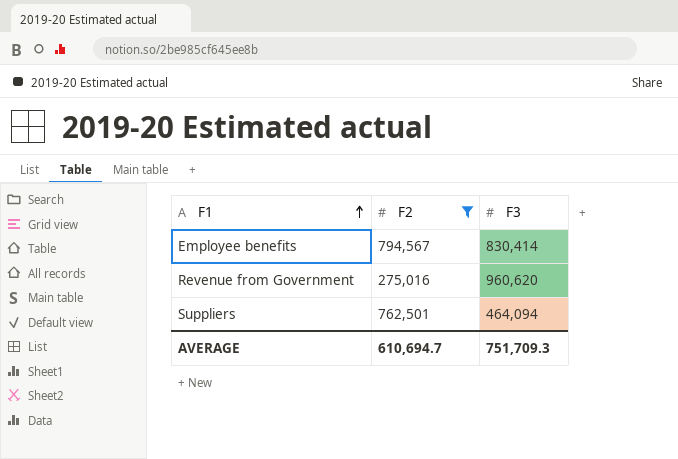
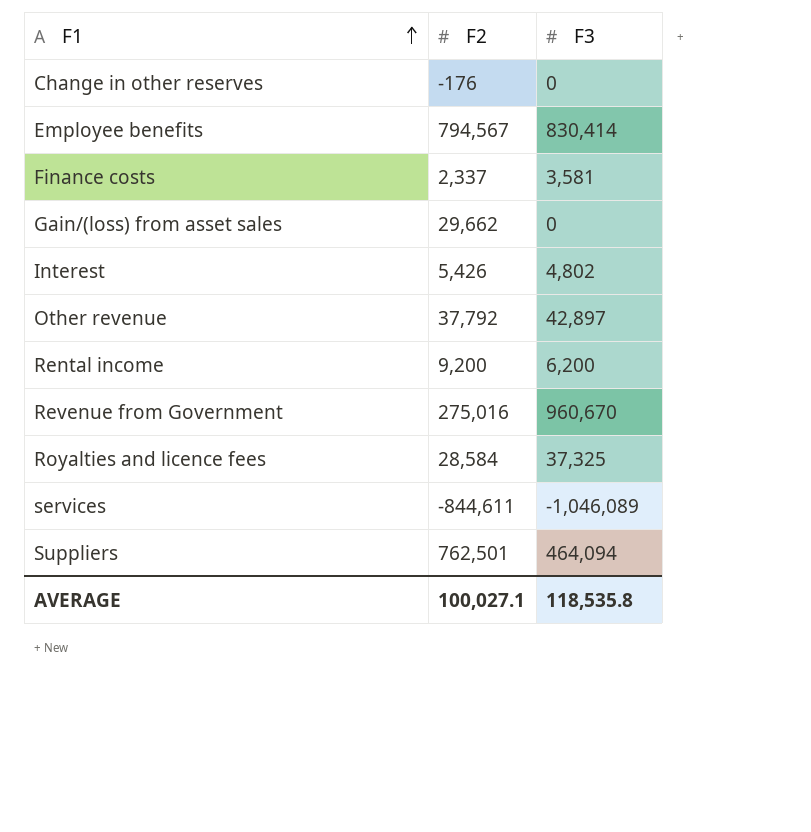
filter: F2 >= 275,016 -> none
Revenue from Government | F3: 960,620 -> 960,670
AVERAGE | F2: 610,694.7 -> 100,027.1
AVERAGE | F3: 751,709.3 -> 118,535.8

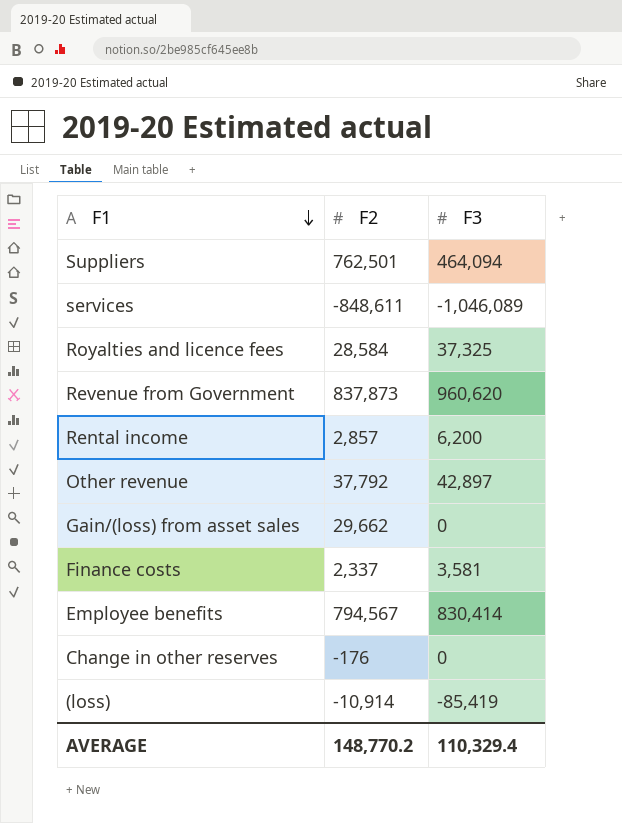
row order: F1 ascending -> F1 descending
row Interest: 5,426 | 4,802 -> none
services | F2: -844,611 -> -848,611
Revenue from Government | F2: 275,016 -> 837,873
Revenue from Government | F3: 960,670 -> 960,620
Rental income | F2: 9,200 -> 2,857
row (loss): none -> -10,914 | -85,419
AVERAGE | F2: 100,027.1 -> 148,770.2
AVERAGE | F3: 118,535.8 -> 110,329.4

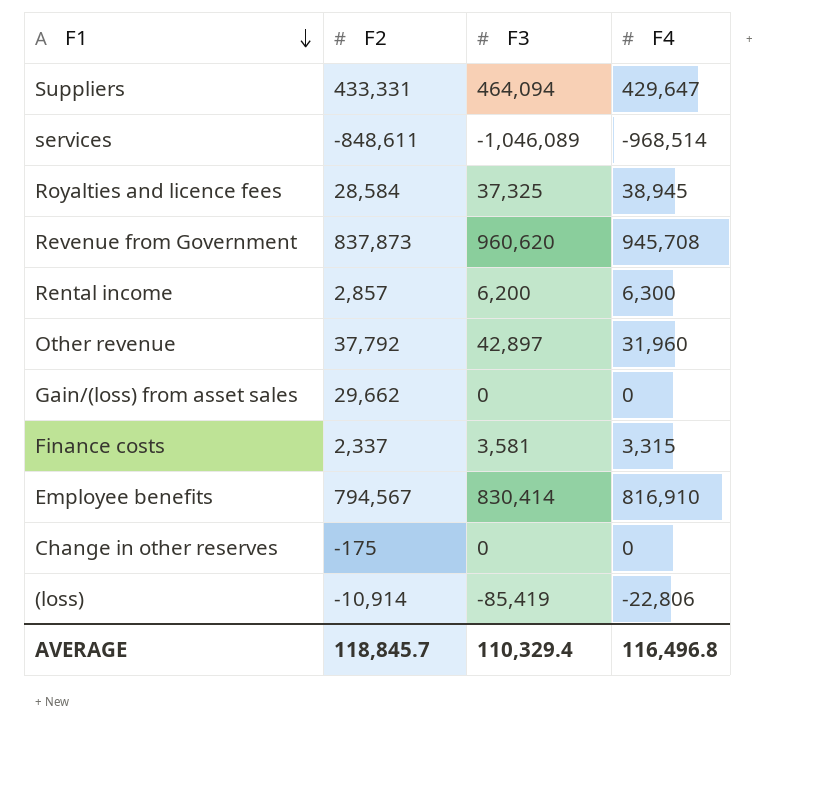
column F4 | position: none -> 4
Suppliers | F2: 762,501 -> 433,331
Change in other reserves | F2: -176 -> -175
AVERAGE | F2: 148,770.2 -> 118,845.7

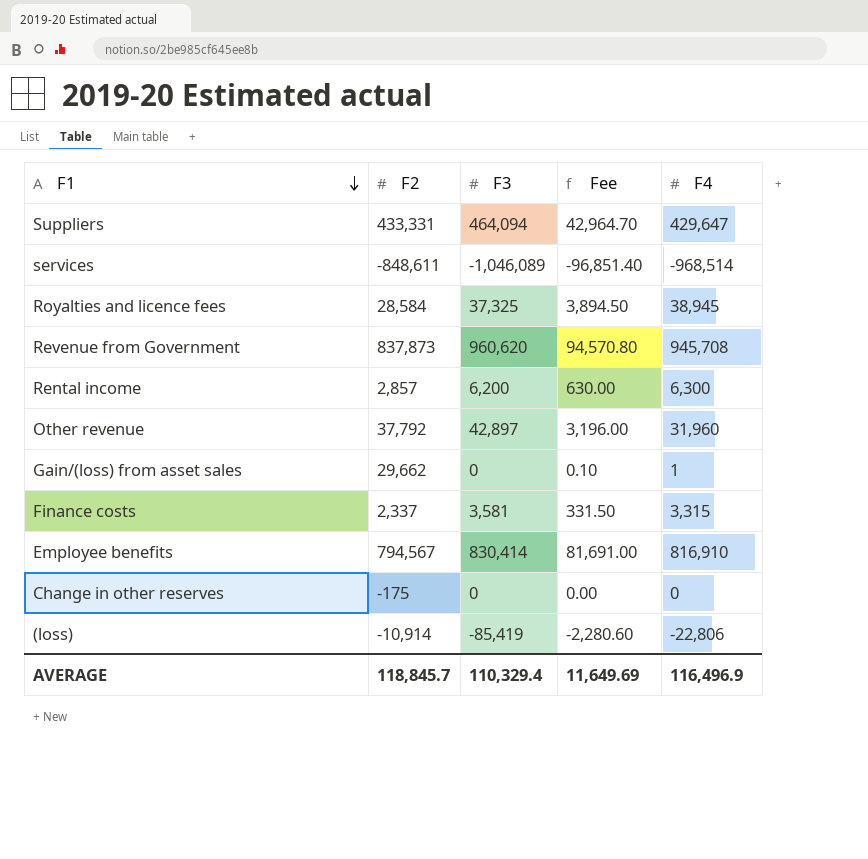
column Fee | formula: none -> [F4] * 0.1
Gain/(loss) from asset sales | F4: 0 -> 1
AVERAGE | F4: 116,496.8 -> 116,496.9

